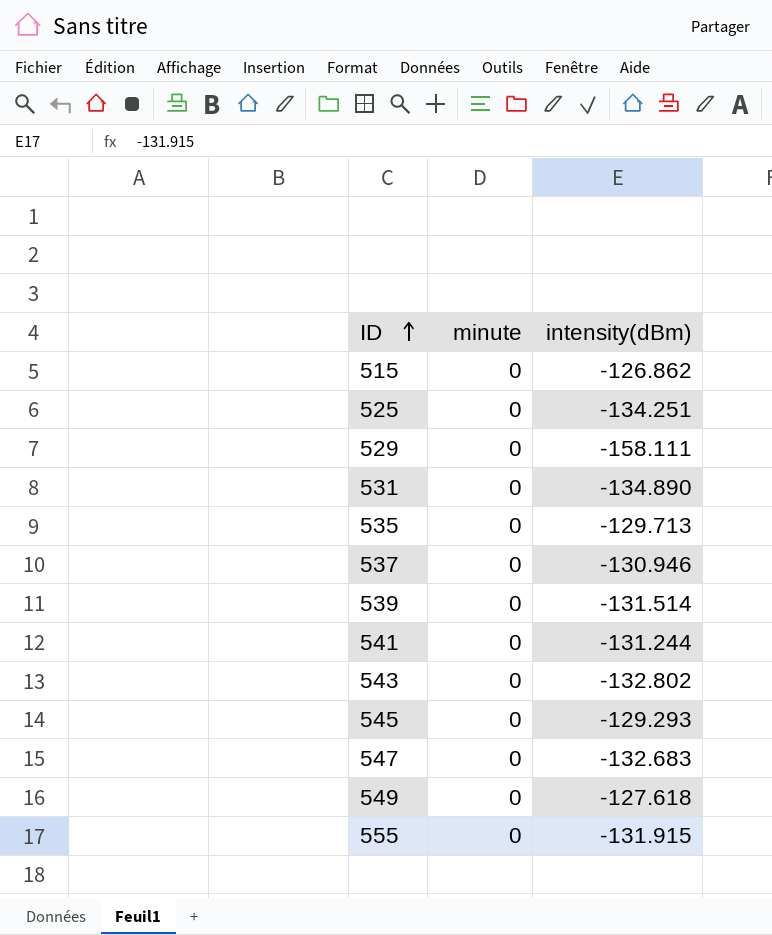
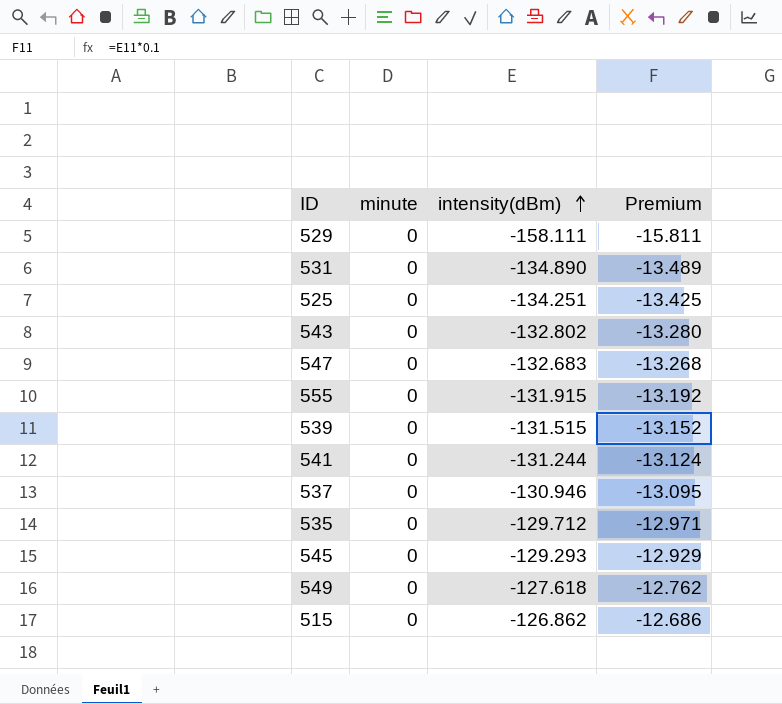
row order: ID ascending -> intensity(dBm) ascending
column Premium | formula: none -> [intensity(dBm)] * 0.1
539 | intensity(dBm): -131.514 -> -131.515
535 | intensity(dBm): -129.713 -> -129.712

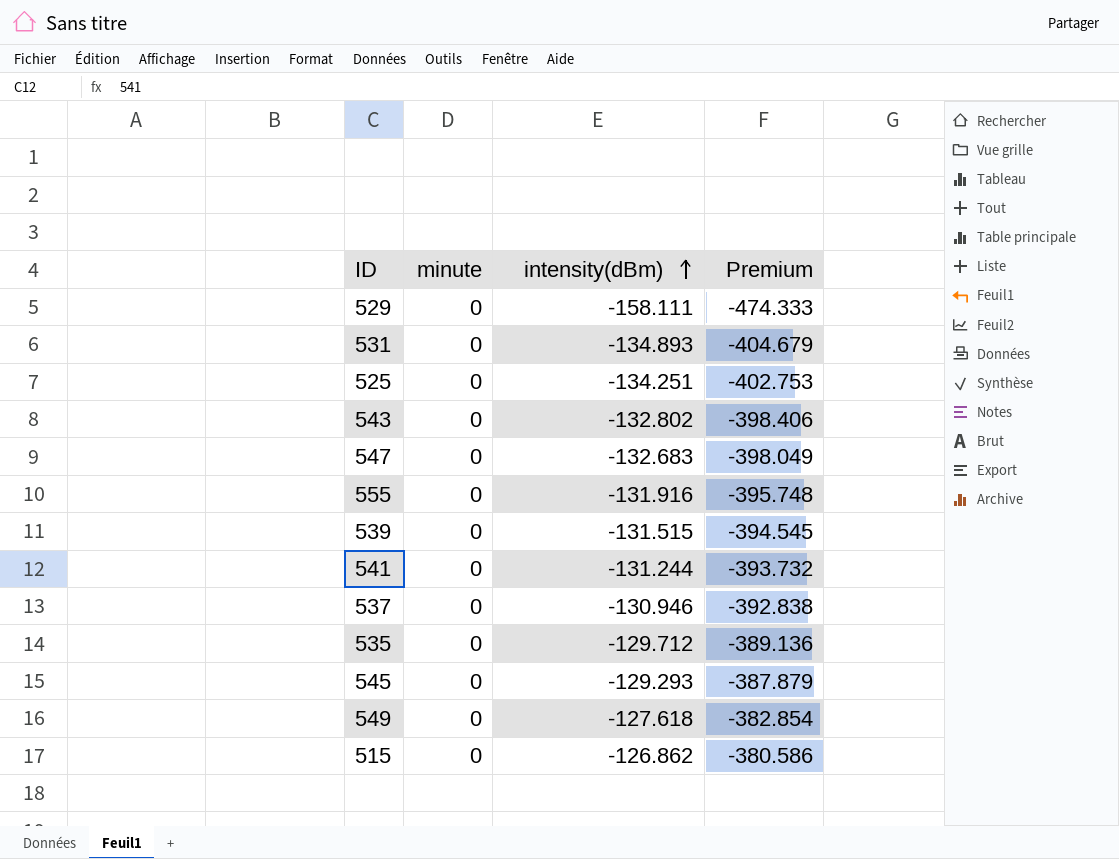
column Premium | formula: [intensity(dBm)] * 0.1 -> [intensity(dBm)] * 3
531 | intensity(dBm): -134.890 -> -134.893
555 | intensity(dBm): -131.915 -> -131.916

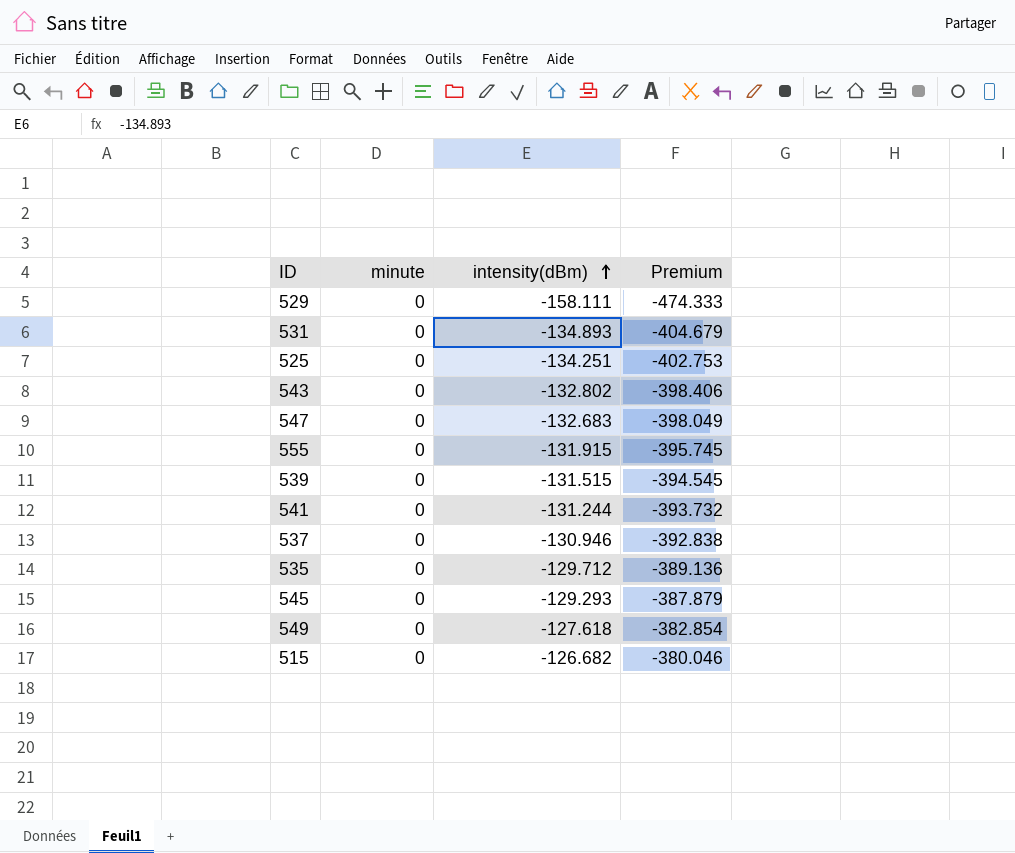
555 | intensity(dBm): -131.916 -> -131.915
555 | Premium: -395.748 -> -395.745
515 | intensity(dBm): -126.862 -> -126.682
515 | Premium: -380.586 -> -380.046

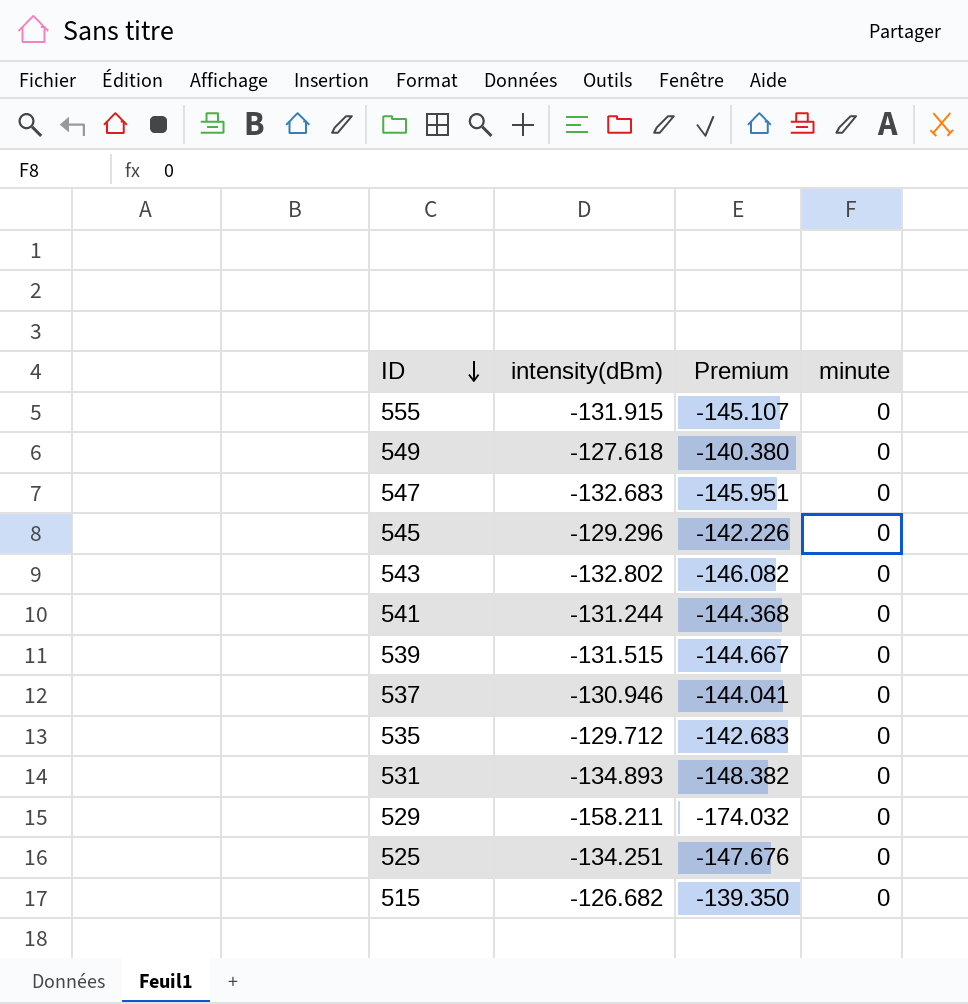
row order: intensity(dBm) ascending -> ID descending
column Premium | formula: [intensity(dBm)] * 3 -> [intensity(dBm)] * 1.1
column minute | position: 2 -> 4
545 | intensity(dBm): -129.293 -> -129.296
529 | intensity(dBm): -158.111 -> -158.211

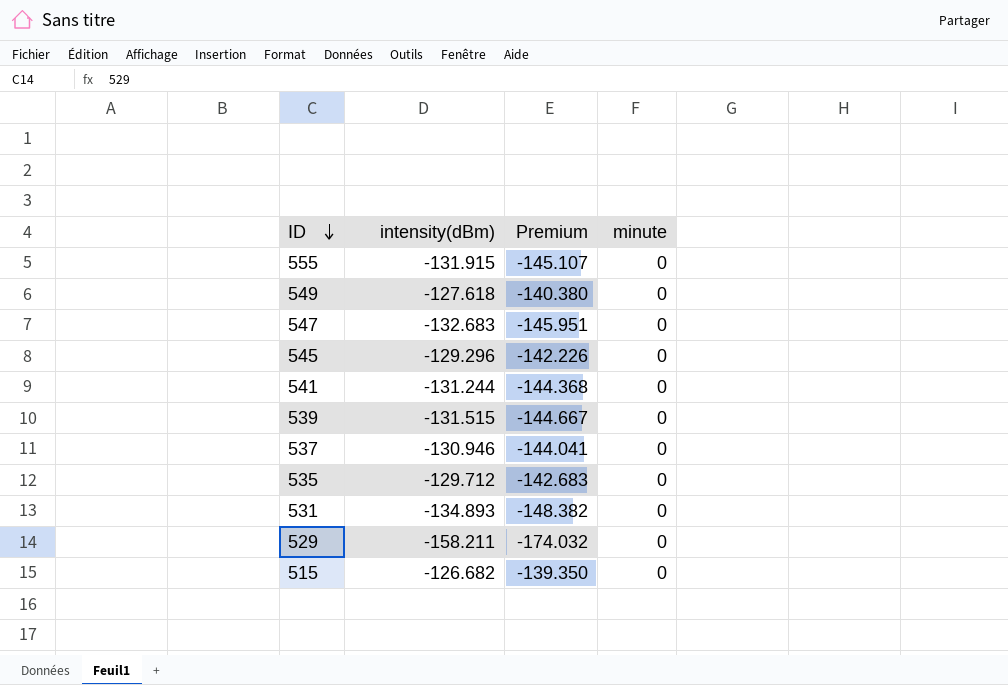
row 543: -132.802 | -146.082 | 0 -> none
row 525: -134.251 | -147.676 | 0 -> none

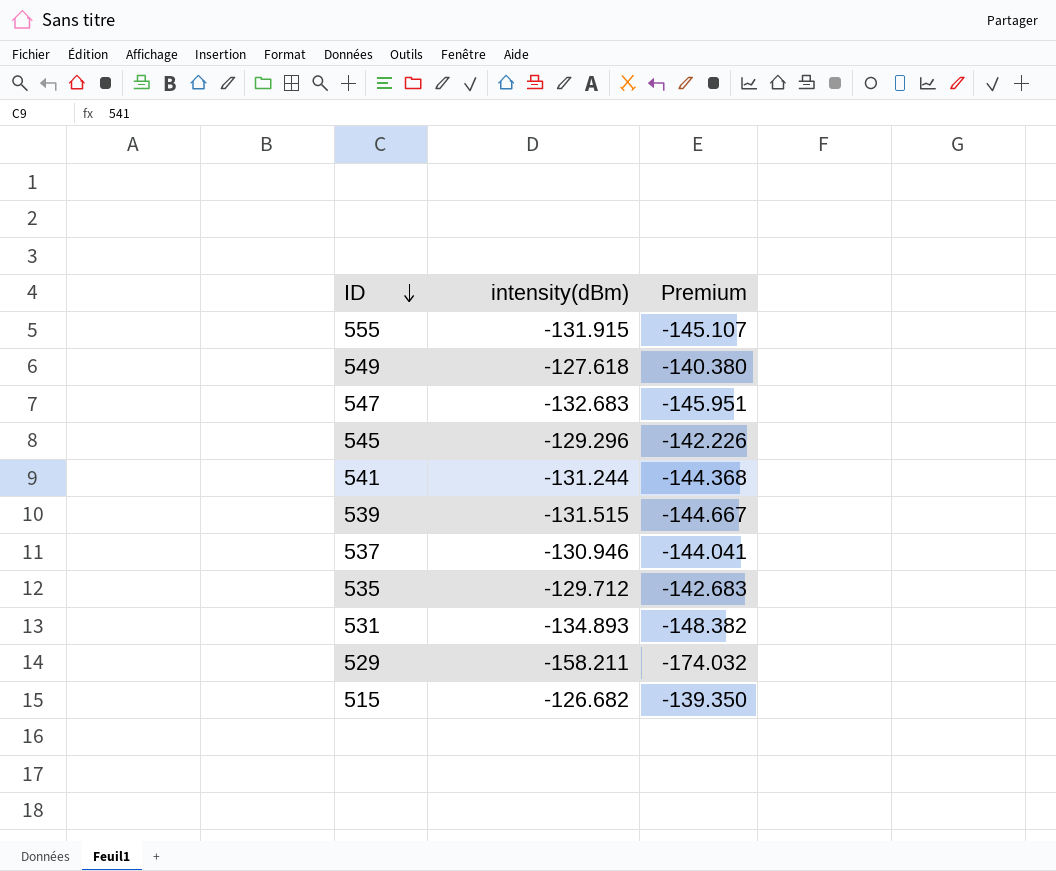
column minute | position: 4 -> none

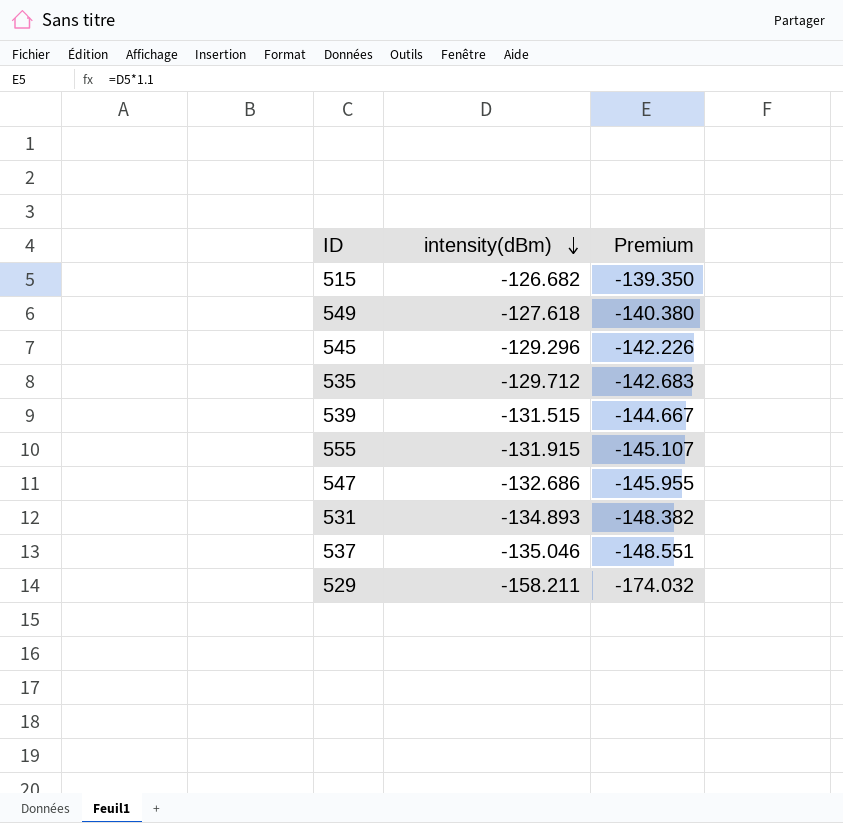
row order: ID descending -> intensity(dBm) descending
row 541: -131.244 | -144.368 -> none
547 | intensity(dBm): -132.683 -> -132.686
547 | Premium: -145.951 -> -145.955
537 | intensity(dBm): -130.946 -> -135.046
537 | Premium: -144.041 -> -148.551

